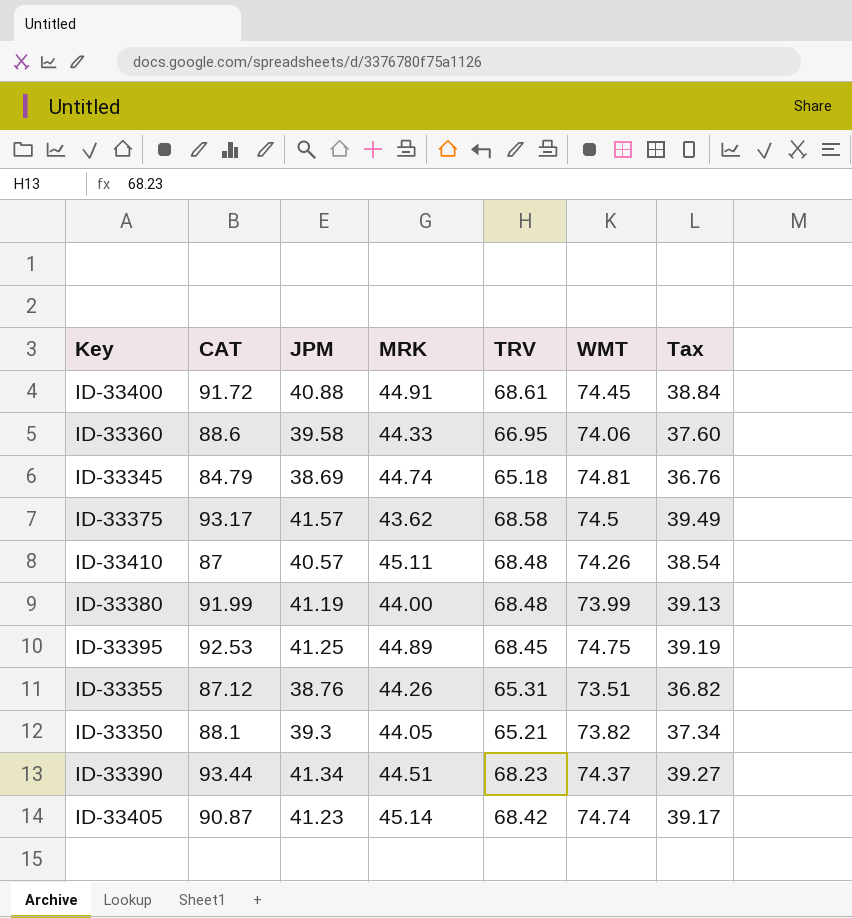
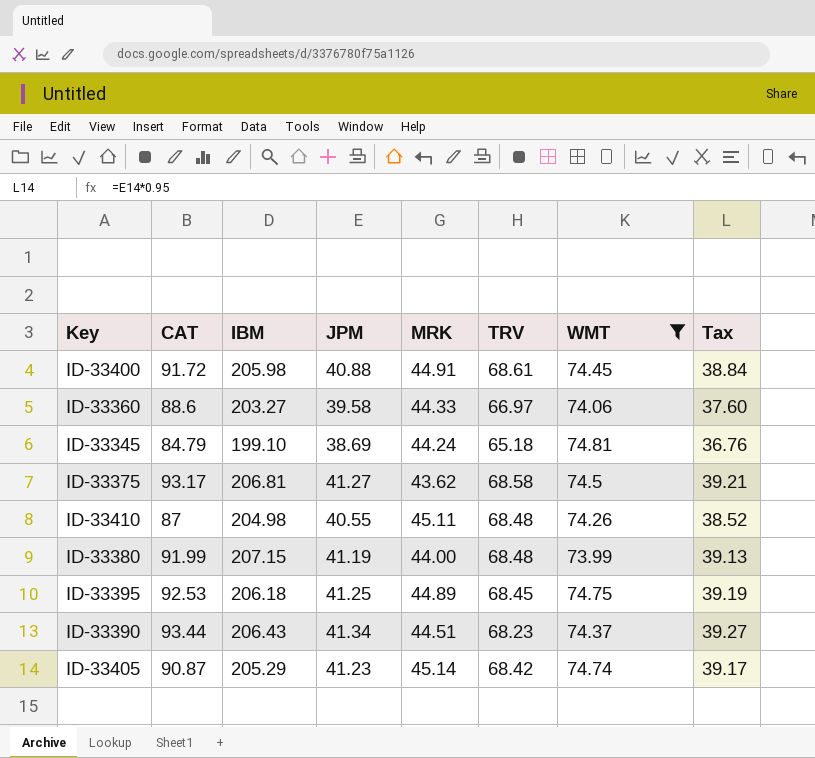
filter: none -> WMT >= 73.99
column IBM | position: none -> 3
ID-33360 | TRV: 66.95 -> 66.97
ID-33345 | MRK: 44.74 -> 44.24
ID-33375 | JPM: 41.57 -> 41.27
ID-33375 | Tax: 39.49 -> 39.21
ID-33410 | JPM: 40.57 -> 40.55
ID-33410 | Tax: 38.54 -> 38.52

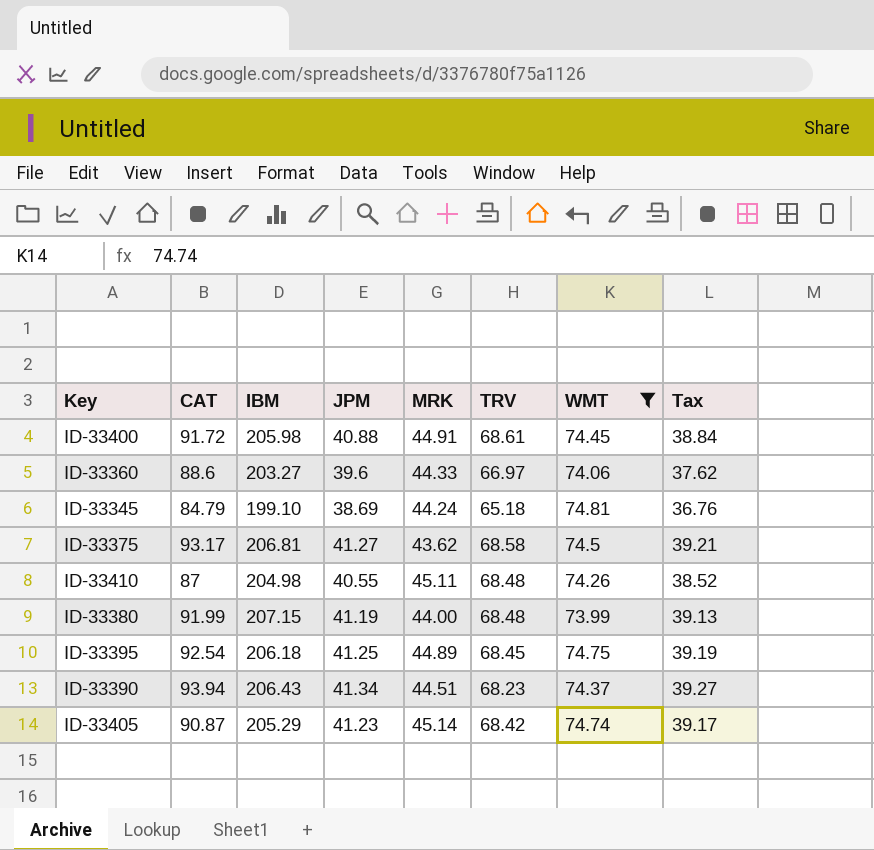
ID-33360 | JPM: 39.58 -> 39.6
ID-33360 | Tax: 37.60 -> 37.62
ID-33395 | CAT: 92.53 -> 92.54
ID-33390 | CAT: 93.44 -> 93.94

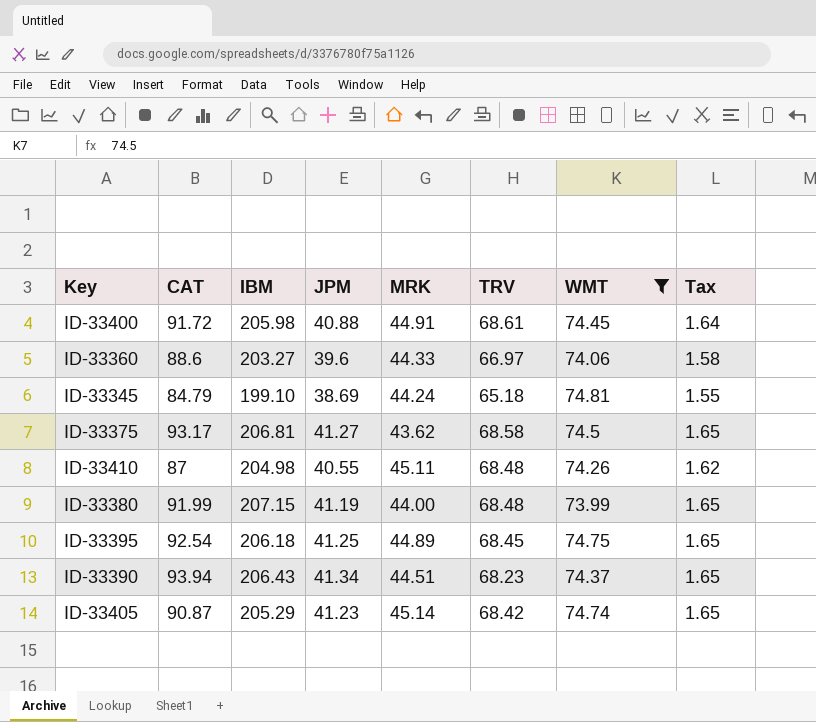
column Tax | formula: [JPM] * 0.95 -> [JPM] * 0.04

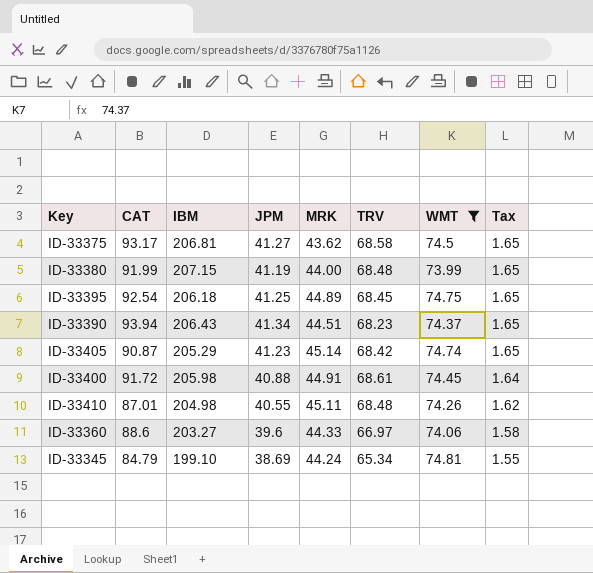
row order: none -> Tax descending
ID-33410 | CAT: 87 -> 87.01
ID-33345 | TRV: 65.18 -> 65.34

